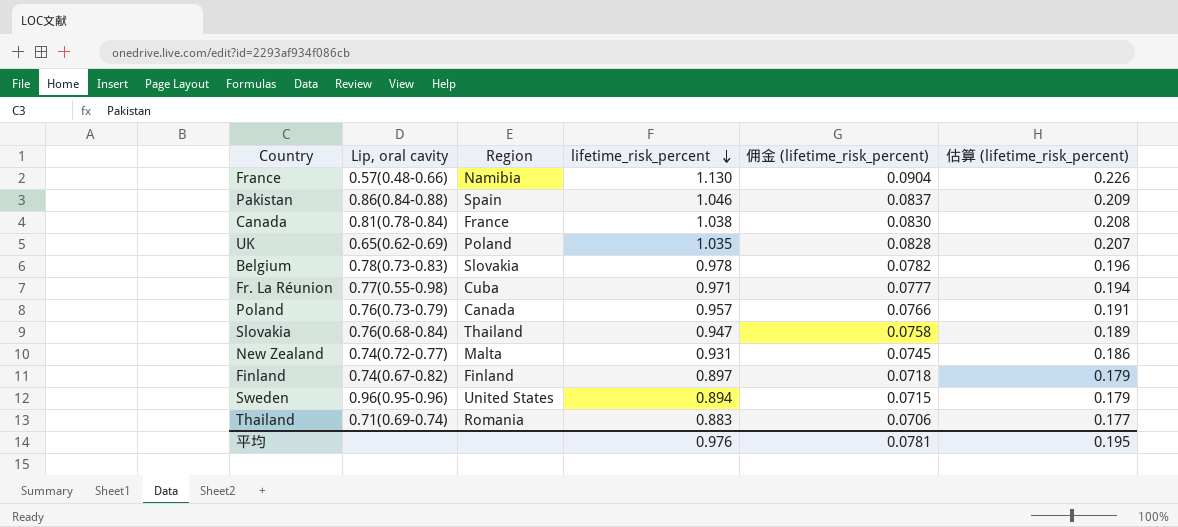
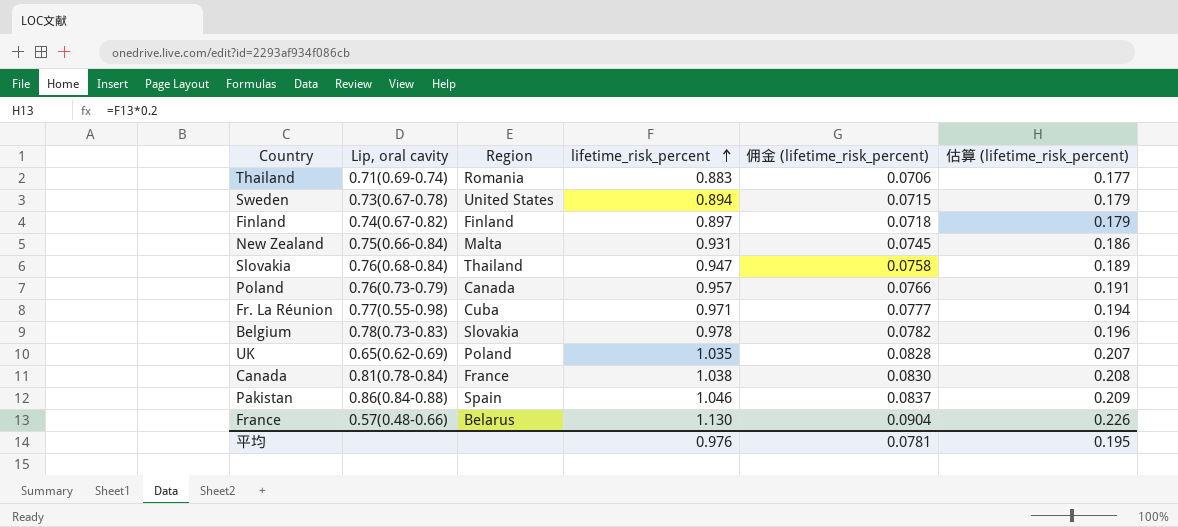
row order: lifetime_risk_percent descending -> lifetime_risk_percent ascending
Sweden | Lip, oral cavity: 0.96(0.95-0.96) -> 0.73(0.67-0.78)
New Zealand | Lip, oral cavity: 0.74(0.72-0.77) -> 0.75(0.66-0.84)
France | Region: Namibia -> Belarus

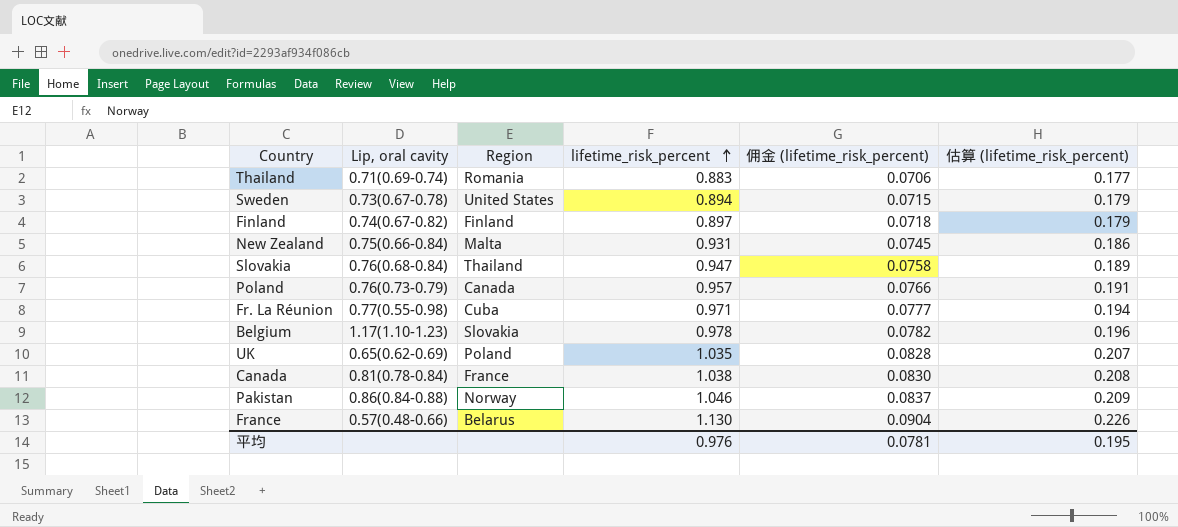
Belgium | Lip, oral cavity: 0.78(0.73-0.83) -> 1.17(1.10-1.23)
Pakistan | Region: Spain -> Norway

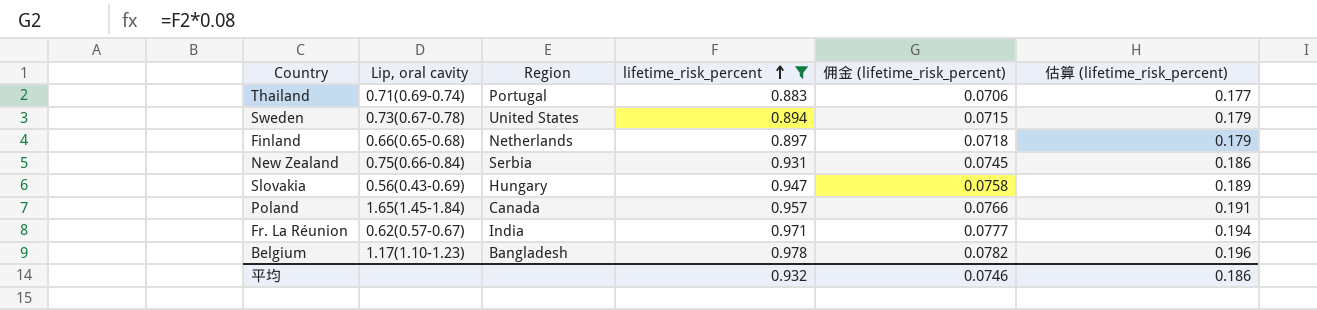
filter: none -> lifetime_risk_percent <= 0.978
Thailand | Region: Romania -> Portugal
Finland | Lip, oral cavity: 0.74(0.67-0.82) -> 0.66(0.65-0.68)
Finland | Region: Finland -> Netherlands
New Zealand | Region: Malta -> Serbia
Slovakia | Lip, oral cavity: 0.76(0.68-0.84) -> 0.56(0.43-0.69)
Slovakia | Region: Thailand -> Hungary
Poland | Lip, oral cavity: 0.76(0.73-0.79) -> 1.65(1.45-1.84)
Fr. La Réunion | Lip, oral cavity: 0.77(0.55-0.98) -> 0.62(0.57-0.67)
Fr. La Réunion | Region: Cuba -> India
Belgium | Region: Slovakia -> Bangladesh
平均 | lifetime_risk_percent: 0.976 -> 0.932
平均 | 佣金 (lifetime_risk_percent): 0.0781 -> 0.0746
平均 | 估算 (lifetime_risk_percent): 0.195 -> 0.186

